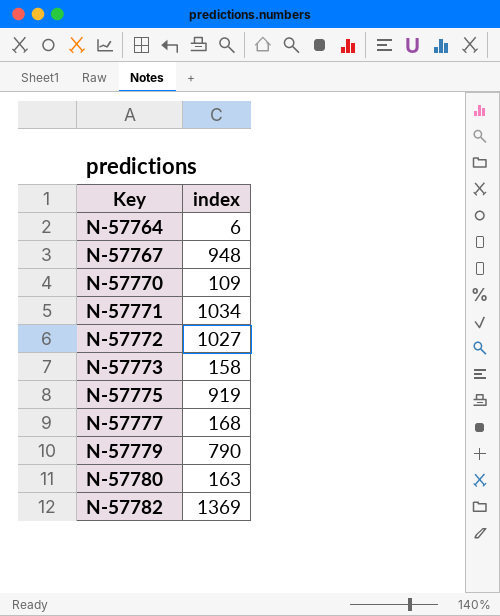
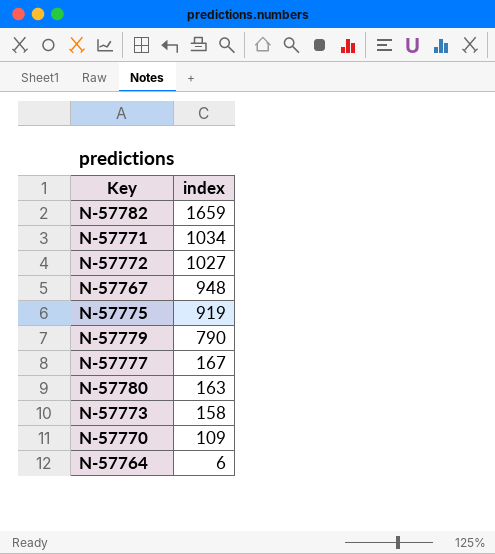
row order: Key ascending -> index descending
N-57782 | index: 1369 -> 1659
N-57777 | index: 168 -> 167

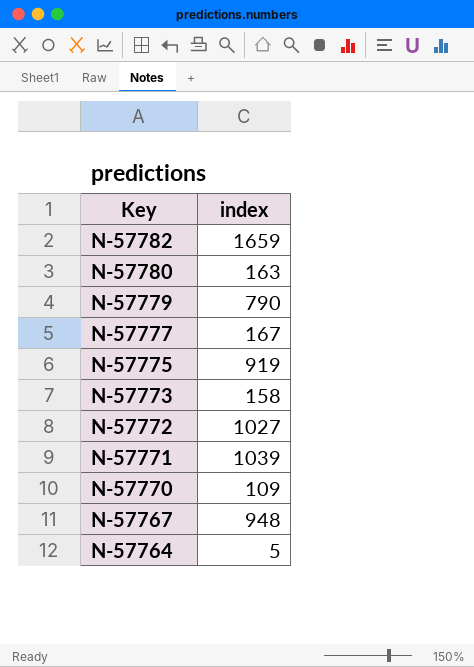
row order: index descending -> Key descending
N-57771 | index: 1034 -> 1039
N-57764 | index: 6 -> 5

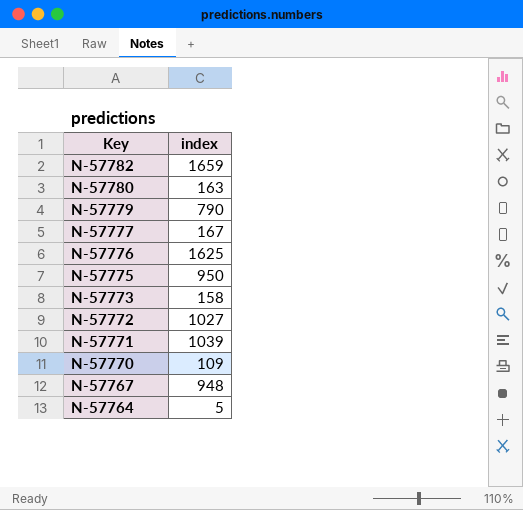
row N-57776: none -> 1625
N-57775 | index: 919 -> 950

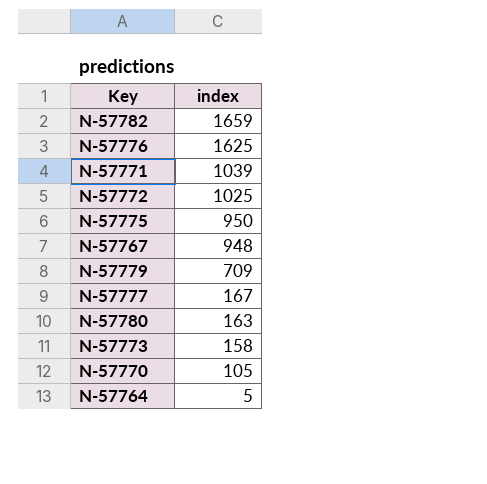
row order: Key descending -> index descending
N-57772 | index: 1027 -> 1025
N-57779 | index: 790 -> 709
N-57770 | index: 109 -> 105

